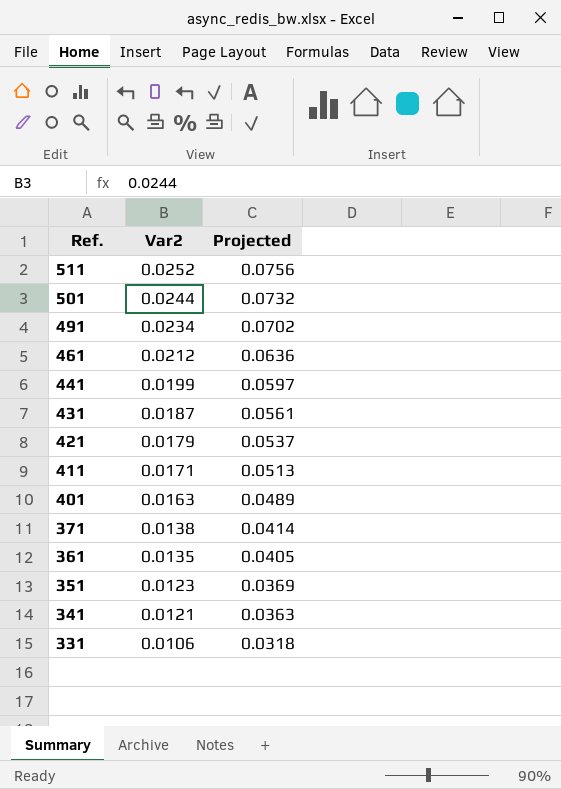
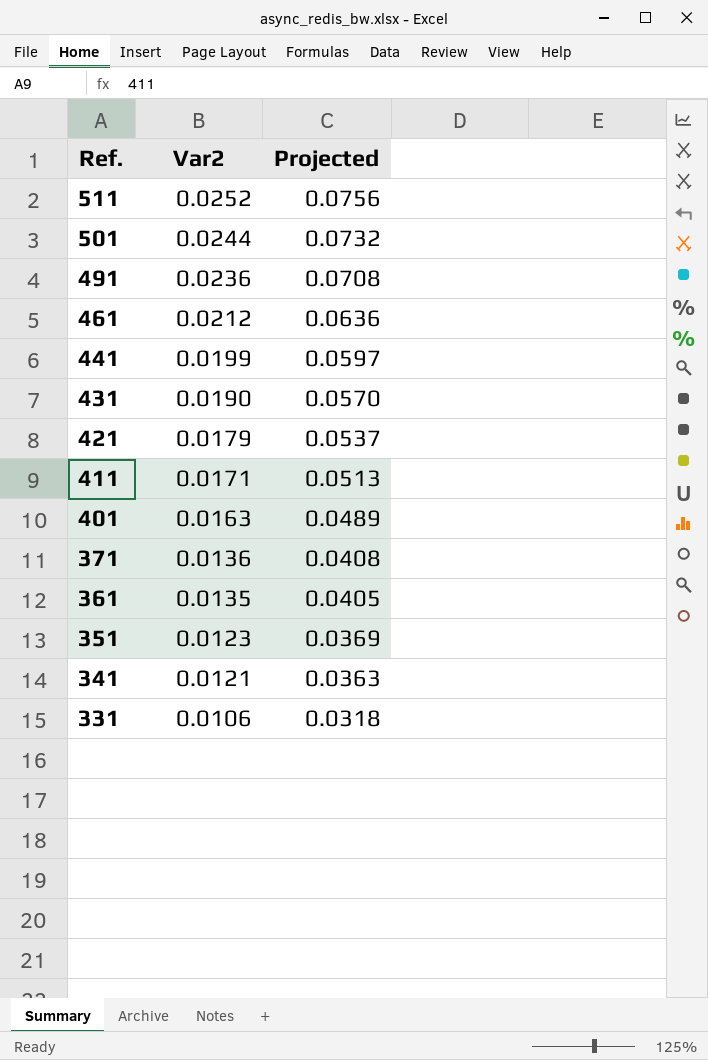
491 | Var2: 0.0234 -> 0.0236
491 | Projected: 0.0702 -> 0.0708
431 | Var2: 0.0187 -> 0.0190
431 | Projected: 0.0561 -> 0.0570
371 | Var2: 0.0138 -> 0.0136
371 | Projected: 0.0414 -> 0.0408

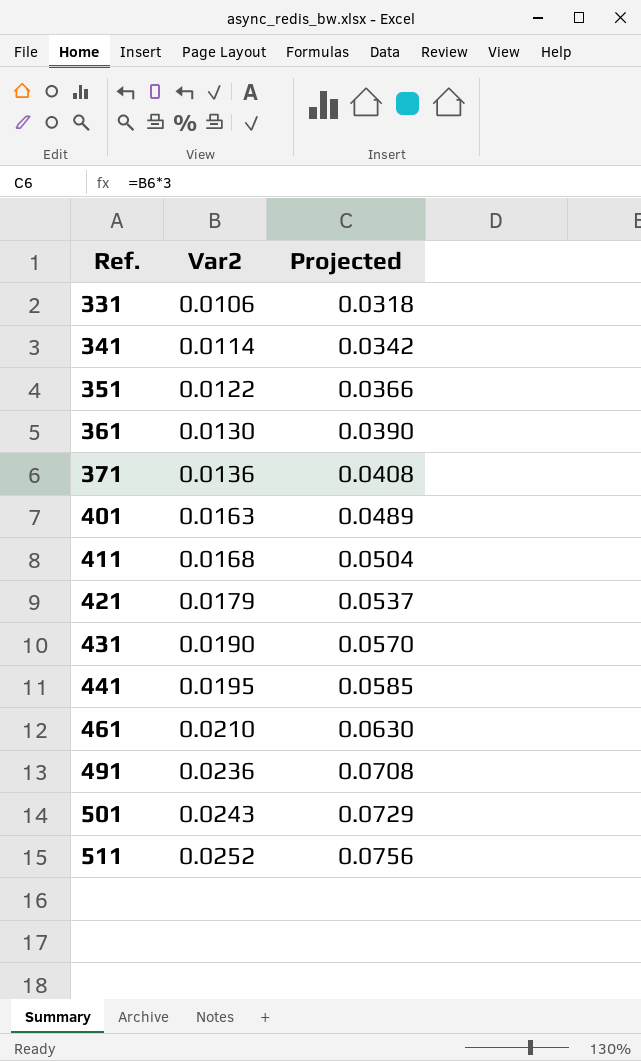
row order: Ref. descending -> Ref. ascending
341 | Var2: 0.0121 -> 0.0114
341 | Projected: 0.0363 -> 0.0342
351 | Var2: 0.0123 -> 0.0122
351 | Projected: 0.0369 -> 0.0366
361 | Var2: 0.0135 -> 0.0130
361 | Projected: 0.0405 -> 0.0390
411 | Var2: 0.0171 -> 0.0168
411 | Projected: 0.0513 -> 0.0504
441 | Var2: 0.0199 -> 0.0195
441 | Projected: 0.0597 -> 0.0585
461 | Var2: 0.0212 -> 0.0210
461 | Projected: 0.0636 -> 0.0630
501 | Var2: 0.0244 -> 0.0243
501 | Projected: 0.0732 -> 0.0729

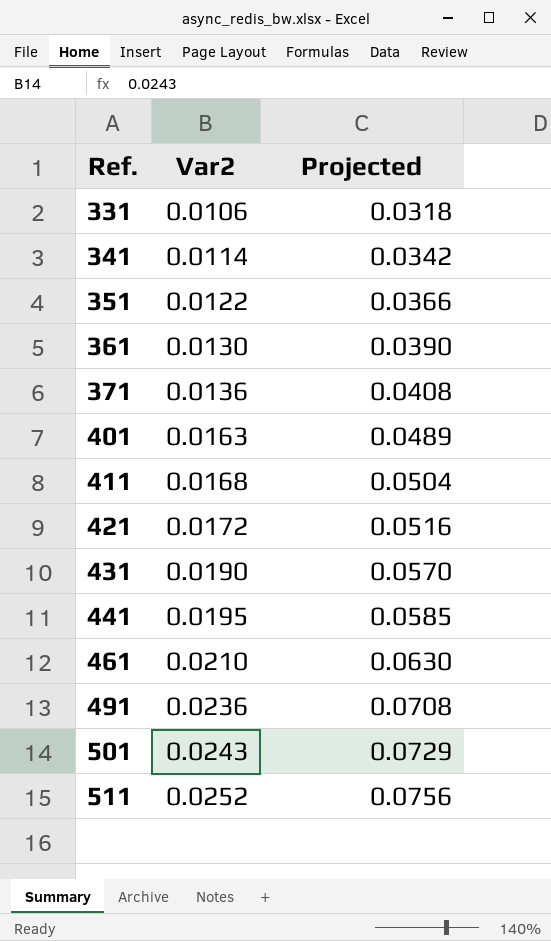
421 | Var2: 0.0179 -> 0.0172
421 | Projected: 0.0537 -> 0.0516

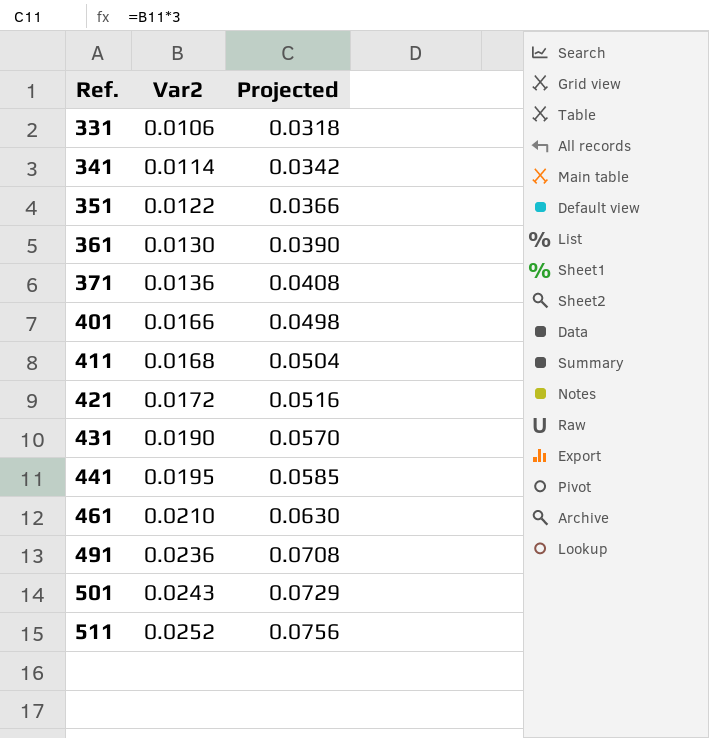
401 | Var2: 0.0163 -> 0.0166
401 | Projected: 0.0489 -> 0.0498

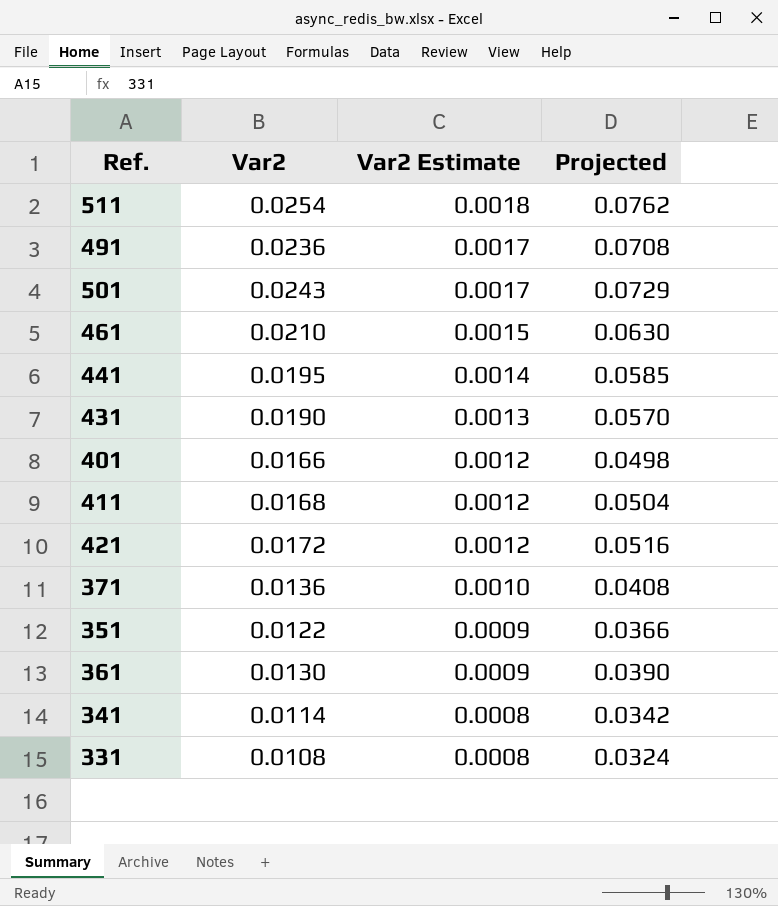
row order: Ref. ascending -> Var2 Estimate descending
column Var2 Estimate | formula: none -> [Var2] * 0.07
511 | Var2: 0.0252 -> 0.0254
511 | Projected: 0.0756 -> 0.0762
331 | Var2: 0.0106 -> 0.0108
331 | Projected: 0.0318 -> 0.0324

